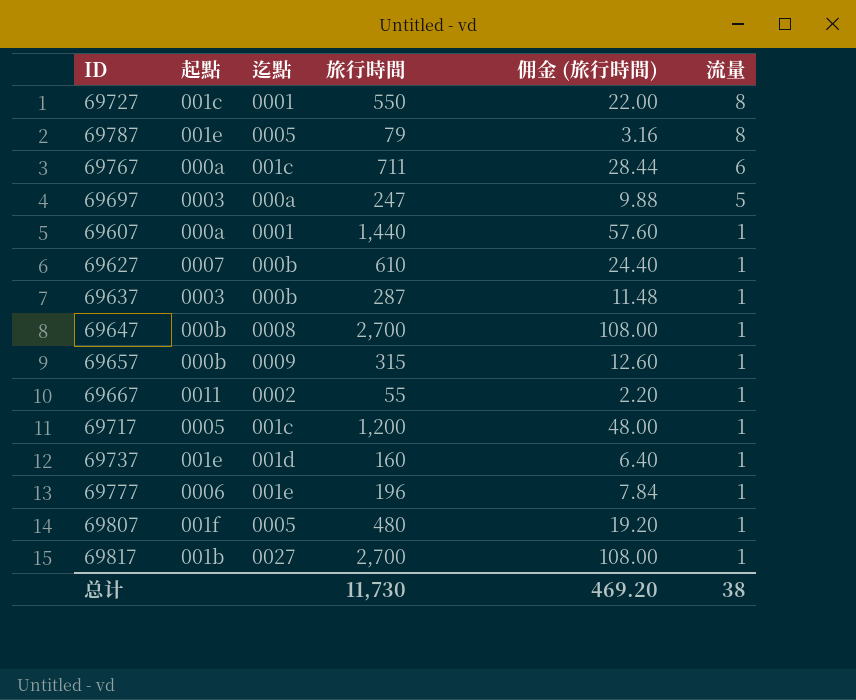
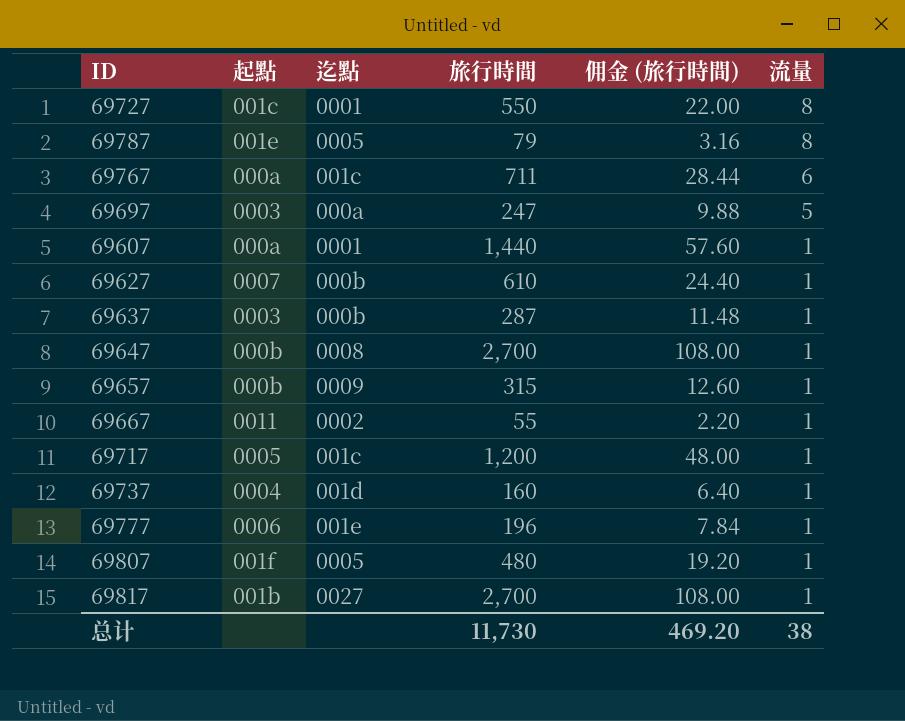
69737 | 起點: 001e -> 0004

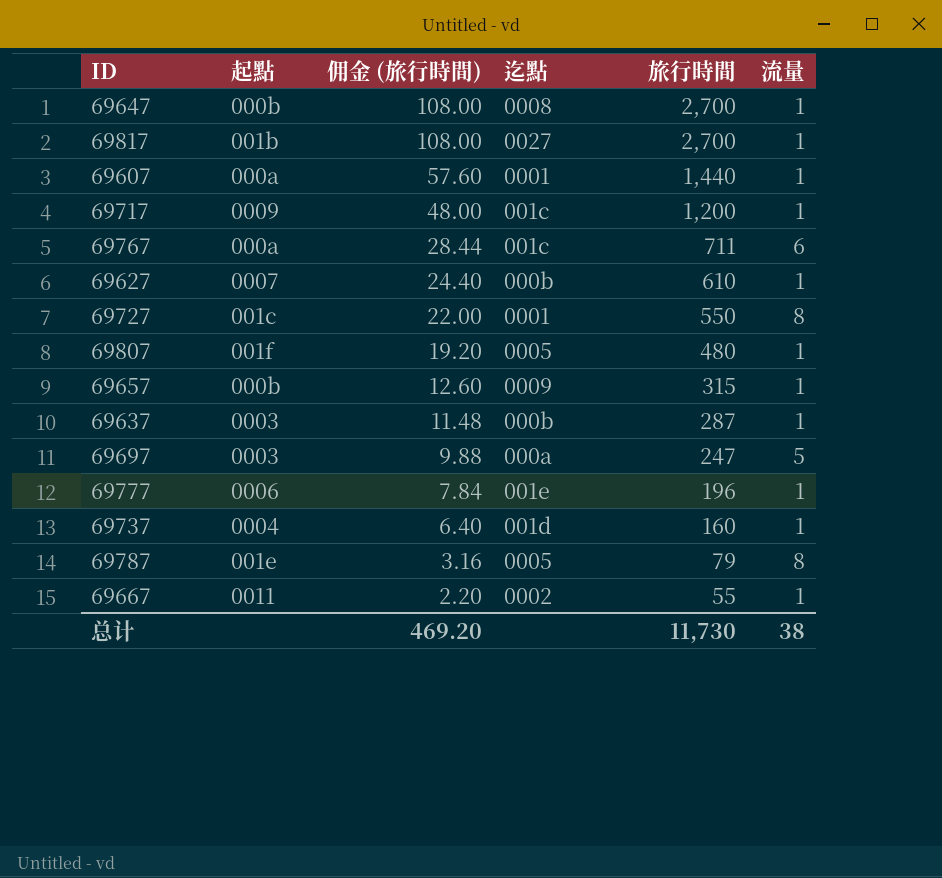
row order: 流量 descending -> 佣金 (旅行時間) descending
column 佣金 (旅行時間) | position: 5 -> 3
69717 | 起點: 0005 -> 0009

